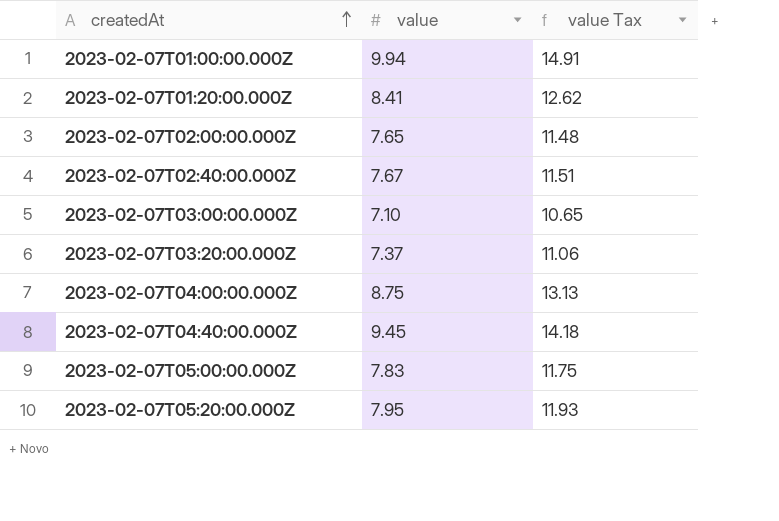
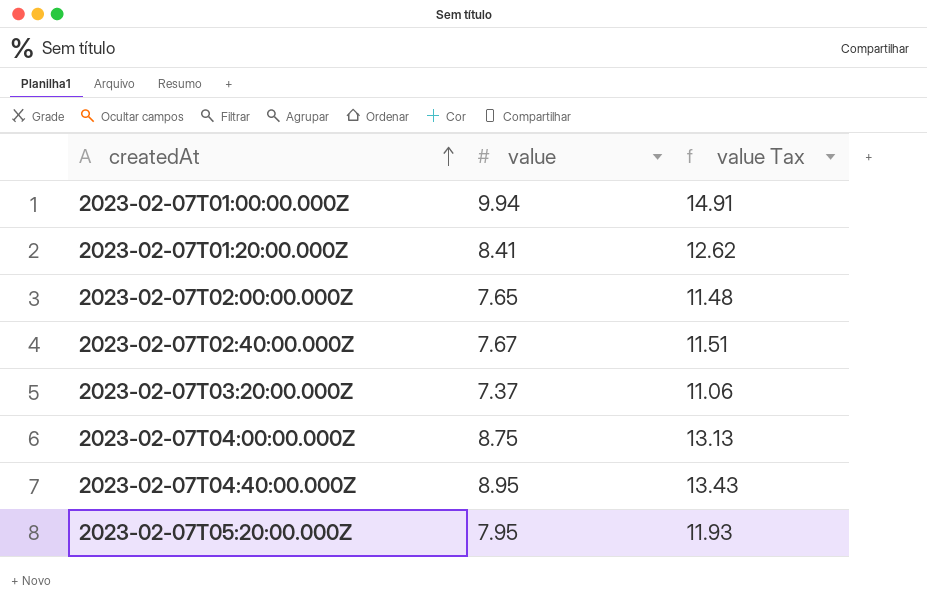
row 2023-02-07T03:00:00.000Z: 7.10 | 10.65 -> none
row 2023-02-07T05:00:00.000Z: 7.83 | 11.75 -> none
2023-02-07T04:40:00.000Z | value: 9.45 -> 8.95
2023-02-07T04:40:00.000Z | value Tax: 14.18 -> 13.43

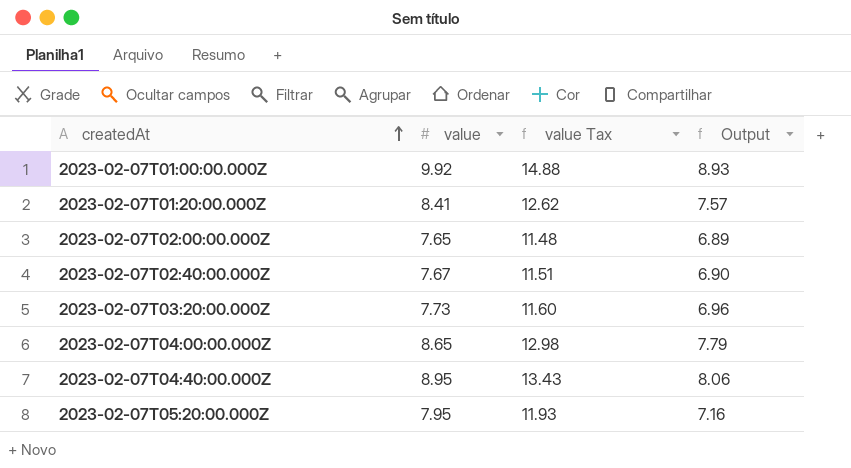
column Output | formula: none -> [value] * 0.9
2023-02-07T01:00:00.000Z | value: 9.94 -> 9.92
2023-02-07T01:00:00.000Z | value Tax: 14.91 -> 14.88
2023-02-07T03:20:00.000Z | value: 7.37 -> 7.73
2023-02-07T03:20:00.000Z | value Tax: 11.06 -> 11.60
2023-02-07T04:00:00.000Z | value: 8.75 -> 8.65
2023-02-07T04:00:00.000Z | value Tax: 13.13 -> 12.98

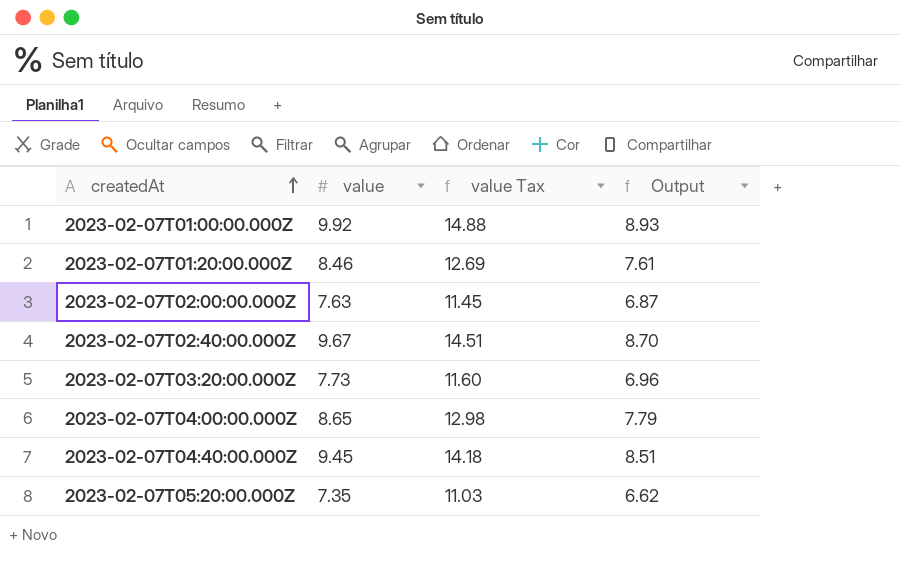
2023-02-07T01:20:00.000Z | value: 8.41 -> 8.46
2023-02-07T01:20:00.000Z | value Tax: 12.62 -> 12.69
2023-02-07T01:20:00.000Z | Output: 7.57 -> 7.61
2023-02-07T02:00:00.000Z | value: 7.65 -> 7.63
2023-02-07T02:00:00.000Z | value Tax: 11.48 -> 11.45
2023-02-07T02:00:00.000Z | Output: 6.89 -> 6.87
2023-02-07T02:40:00.000Z | value: 7.67 -> 9.67
2023-02-07T02:40:00.000Z | value Tax: 11.51 -> 14.51
2023-02-07T02:40:00.000Z | Output: 6.90 -> 8.70
2023-02-07T04:40:00.000Z | value: 8.95 -> 9.45
2023-02-07T04:40:00.000Z | value Tax: 13.43 -> 14.18
2023-02-07T04:40:00.000Z | Output: 8.06 -> 8.51
2023-02-07T05:20:00.000Z | value: 7.95 -> 7.35
2023-02-07T05:20:00.000Z | value Tax: 11.93 -> 11.03
2023-02-07T05:20:00.000Z | Output: 7.16 -> 6.62

